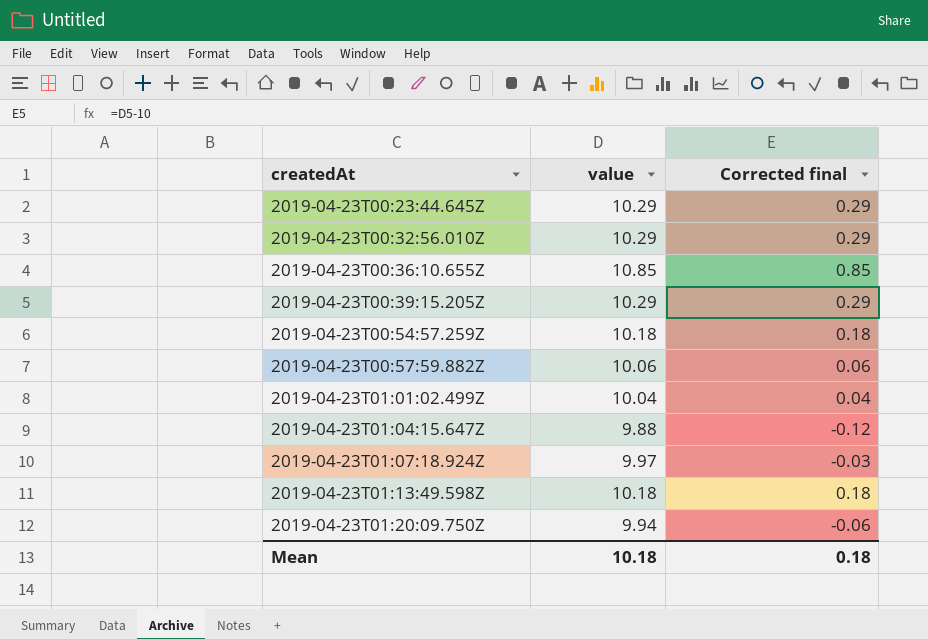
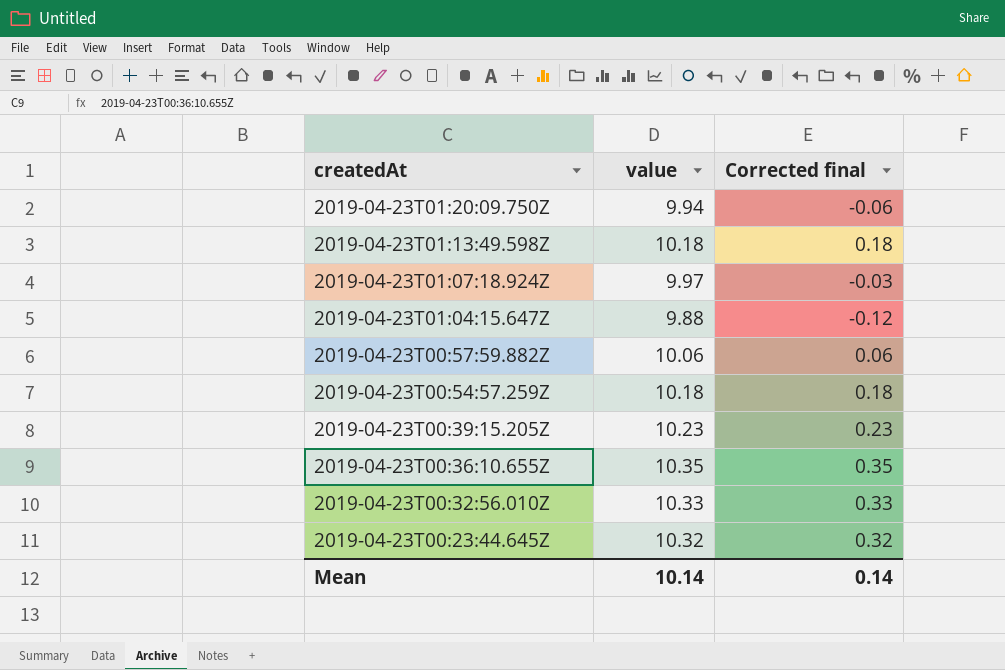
row order: createdAt ascending -> createdAt descending
row 2019-04-23T01:01:02.499Z: 10.04 | 0.04 -> none
2019-04-23T00:39:15.205Z | value: 10.29 -> 10.23
2019-04-23T00:39:15.205Z | Corrected final: 0.29 -> 0.23
2019-04-23T00:36:10.655Z | value: 10.85 -> 10.35
2019-04-23T00:36:10.655Z | Corrected final: 0.85 -> 0.35
2019-04-23T00:32:56.010Z | value: 10.29 -> 10.33
2019-04-23T00:32:56.010Z | Corrected final: 0.29 -> 0.33
2019-04-23T00:23:44.645Z | value: 10.29 -> 10.32
2019-04-23T00:23:44.645Z | Corrected final: 0.29 -> 0.32
Mean | value: 10.18 -> 10.14
Mean | Corrected final: 0.18 -> 0.14

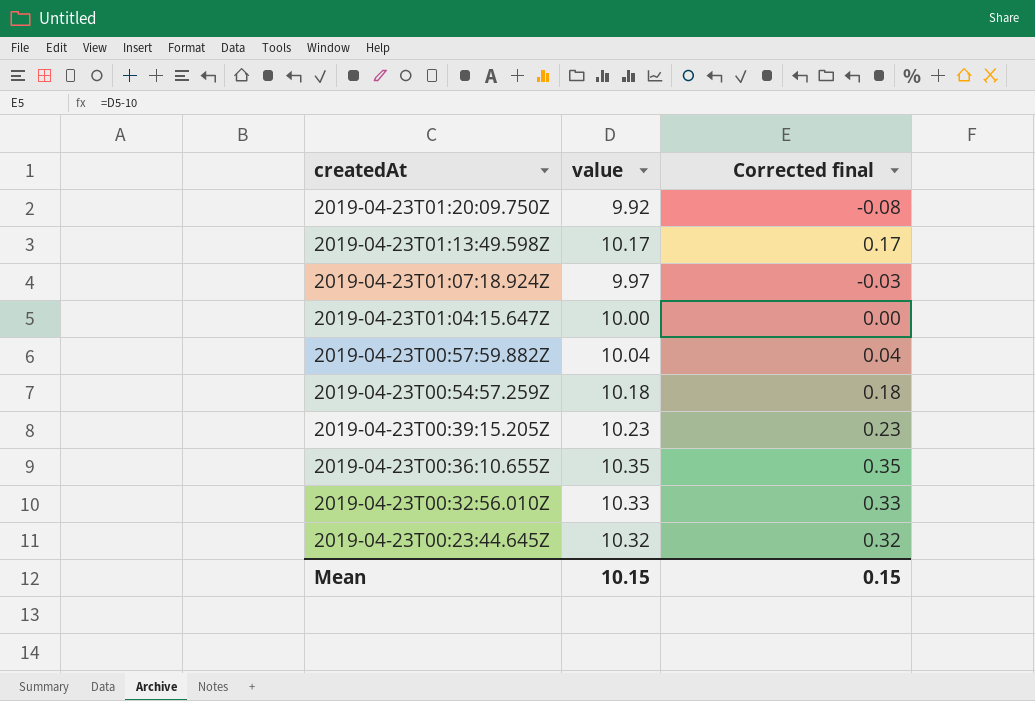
2019-04-23T01:20:09.750Z | value: 9.94 -> 9.92
2019-04-23T01:20:09.750Z | Corrected final: -0.06 -> -0.08
2019-04-23T01:13:49.598Z | value: 10.18 -> 10.17
2019-04-23T01:13:49.598Z | Corrected final: 0.18 -> 0.17
2019-04-23T01:04:15.647Z | value: 9.88 -> 10.00
2019-04-23T01:04:15.647Z | Corrected final: -0.12 -> 0.00
2019-04-23T00:57:59.882Z | value: 10.06 -> 10.04
2019-04-23T00:57:59.882Z | Corrected final: 0.06 -> 0.04
Mean | value: 10.14 -> 10.15
Mean | Corrected final: 0.14 -> 0.15

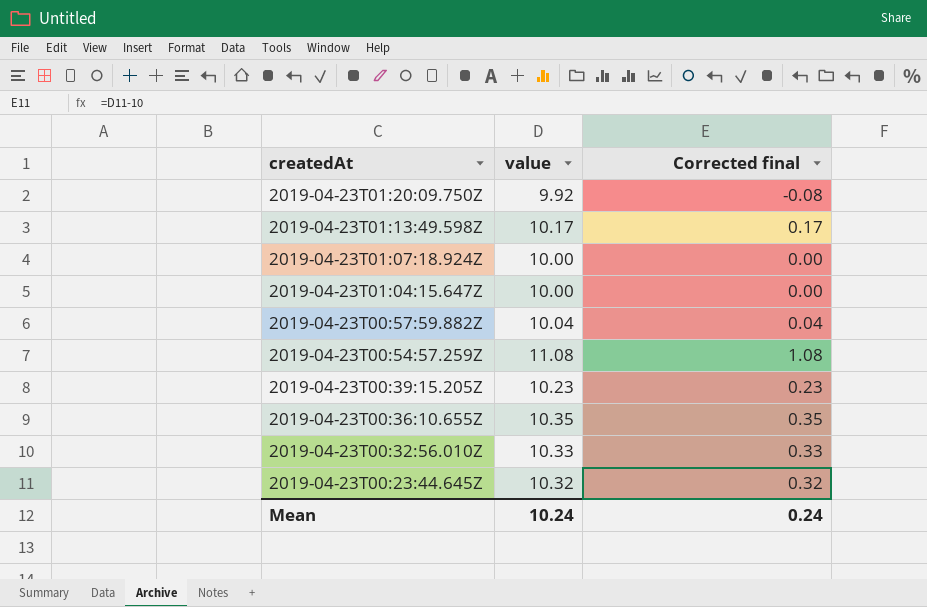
2019-04-23T01:07:18.924Z | value: 9.97 -> 10.00
2019-04-23T01:07:18.924Z | Corrected final: -0.03 -> 0.00
2019-04-23T00:54:57.259Z | value: 10.18 -> 11.08
2019-04-23T00:54:57.259Z | Corrected final: 0.18 -> 1.08
Mean | value: 10.15 -> 10.24
Mean | Corrected final: 0.15 -> 0.24

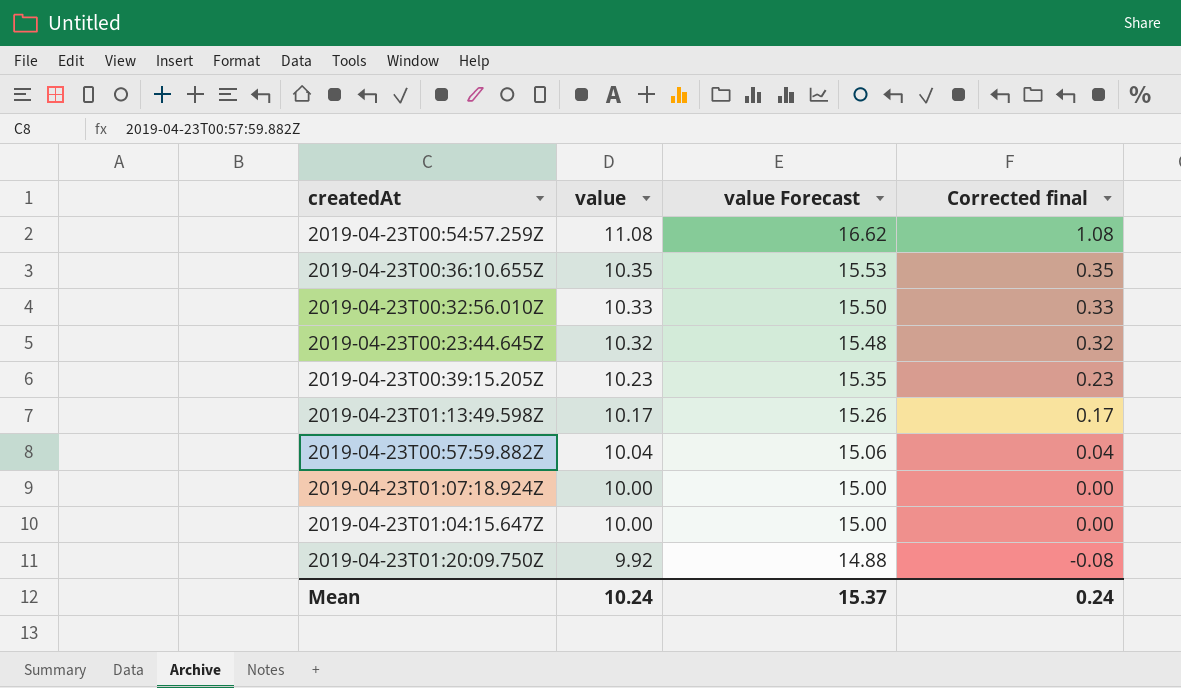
row order: createdAt descending -> value descending
column value Forecast | formula: none -> [value] * 1.5

